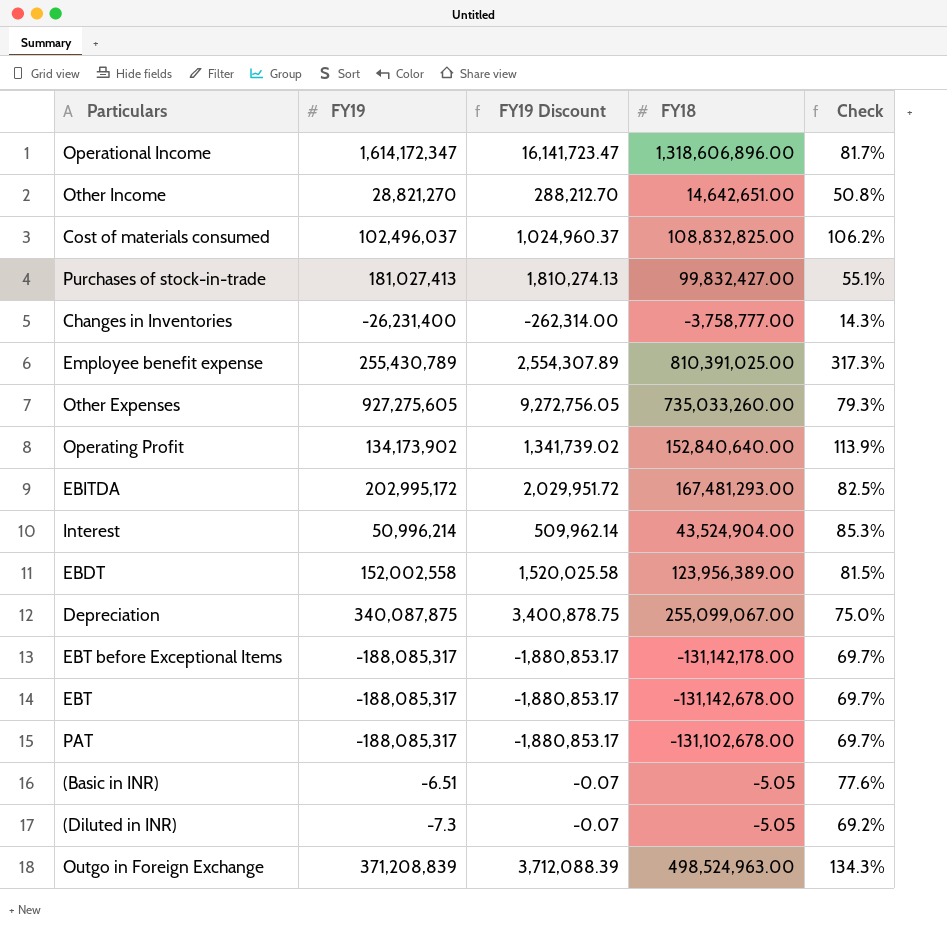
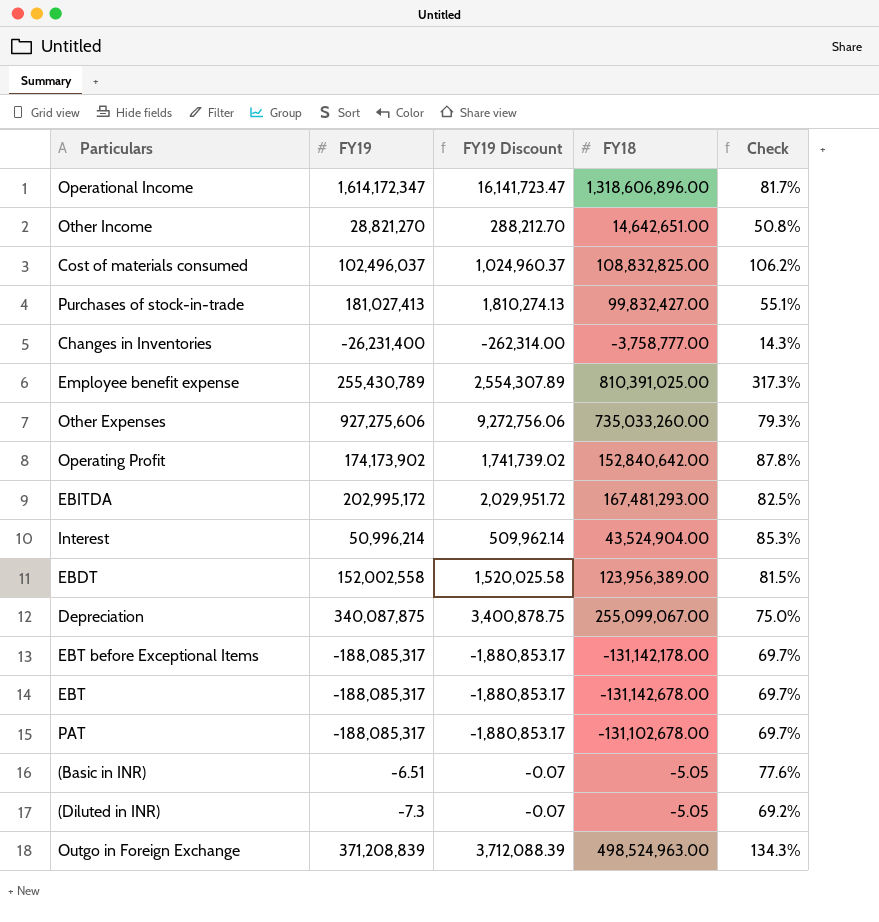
Other Expenses | FY19: 927,275,605 -> 927,275,606
Other Expenses | FY19 Discount: 9,272,756.05 -> 9,272,756.06
Operating Profit | FY19: 134,173,902 -> 174,173,902
Operating Profit | FY19 Discount: 1,341,739.02 -> 1,741,739.02
Operating Profit | FY18: 152,840,640.00 -> 152,840,642.00
Operating Profit | Check: 113.9% -> 87.8%

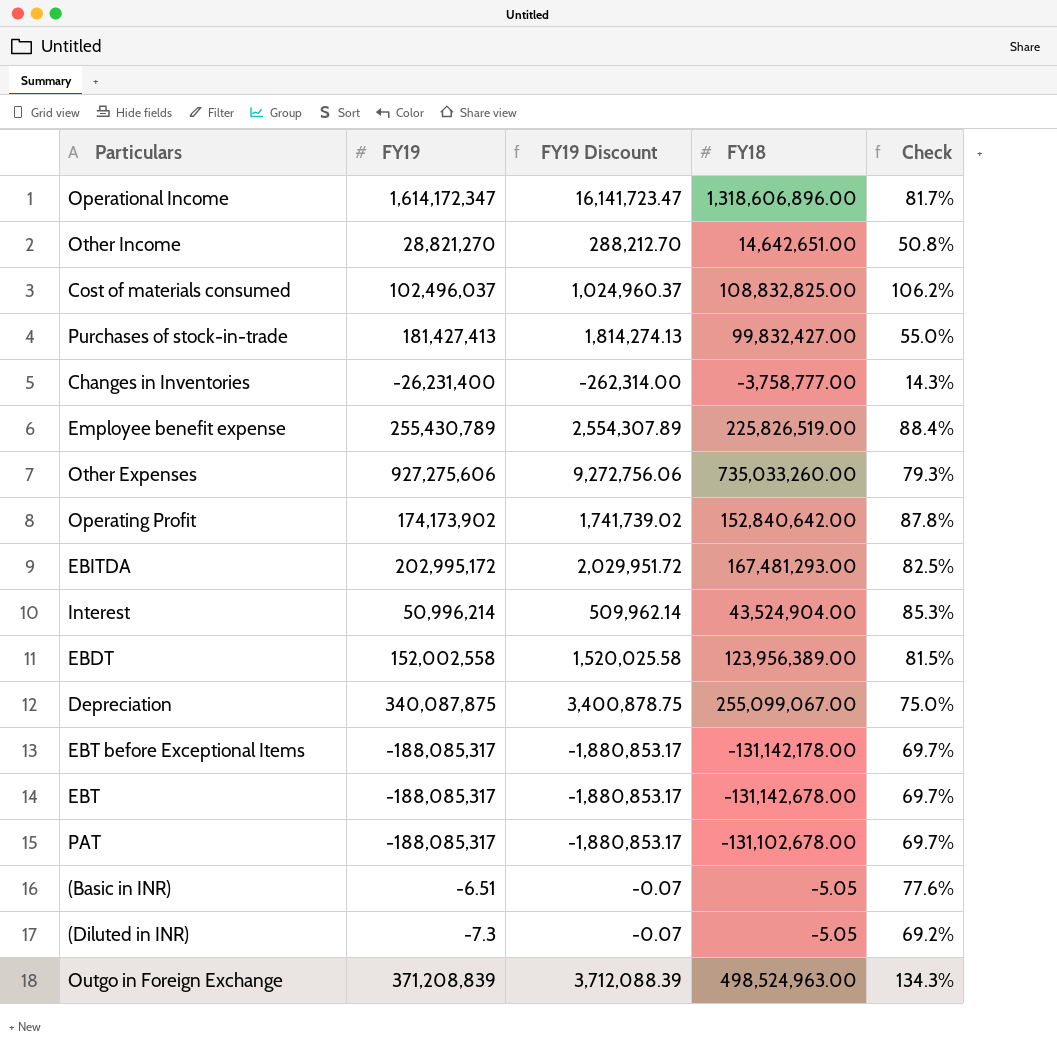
Purchases of stock-in-trade | FY19: 181,027,413 -> 181,427,413
Purchases of stock-in-trade | FY19 Discount: 1,810,274.13 -> 1,814,274.13
Purchases of stock-in-trade | Check: 55.1% -> 55.0%
Employee benefit expense | FY18: 810,391,025.00 -> 225,826,519.00
Employee benefit expense | Check: 317.3% -> 88.4%

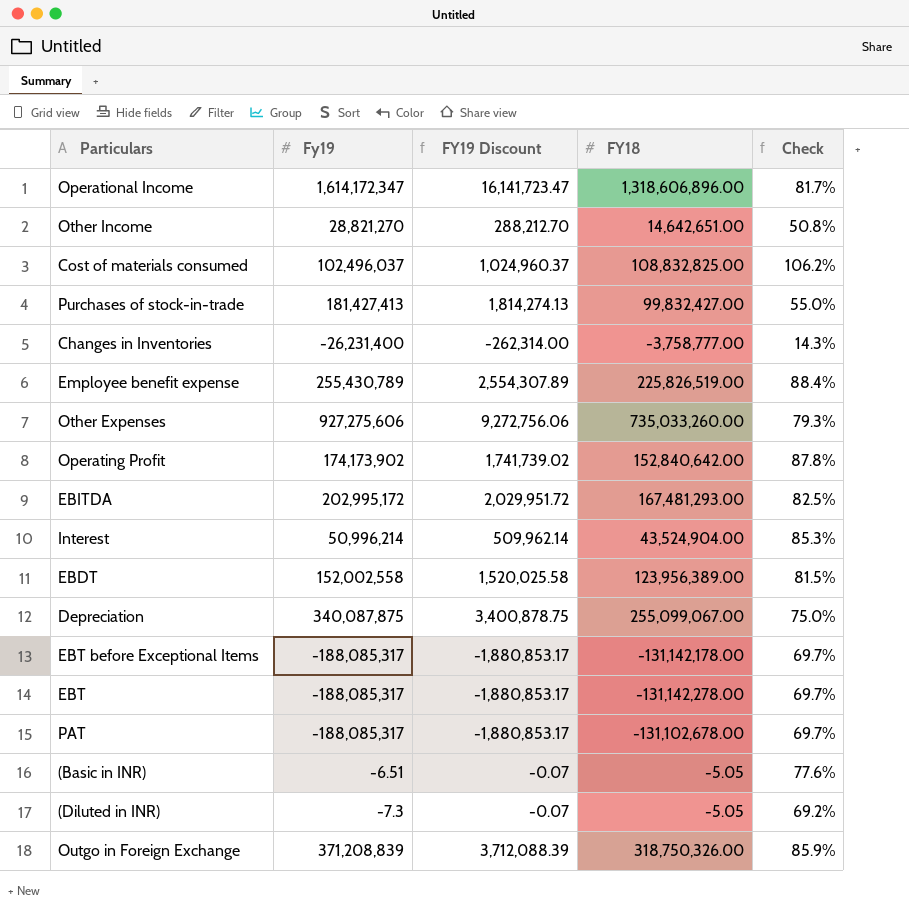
column name: FY19 -> Fy19
EBT | FY18: -131,142,678.00 -> -131,142,278.00
Outgo in Foreign Exchange | FY18: 498,524,963.00 -> 318,750,326.00
Outgo in Foreign Exchange | Check: 134.3% -> 85.9%

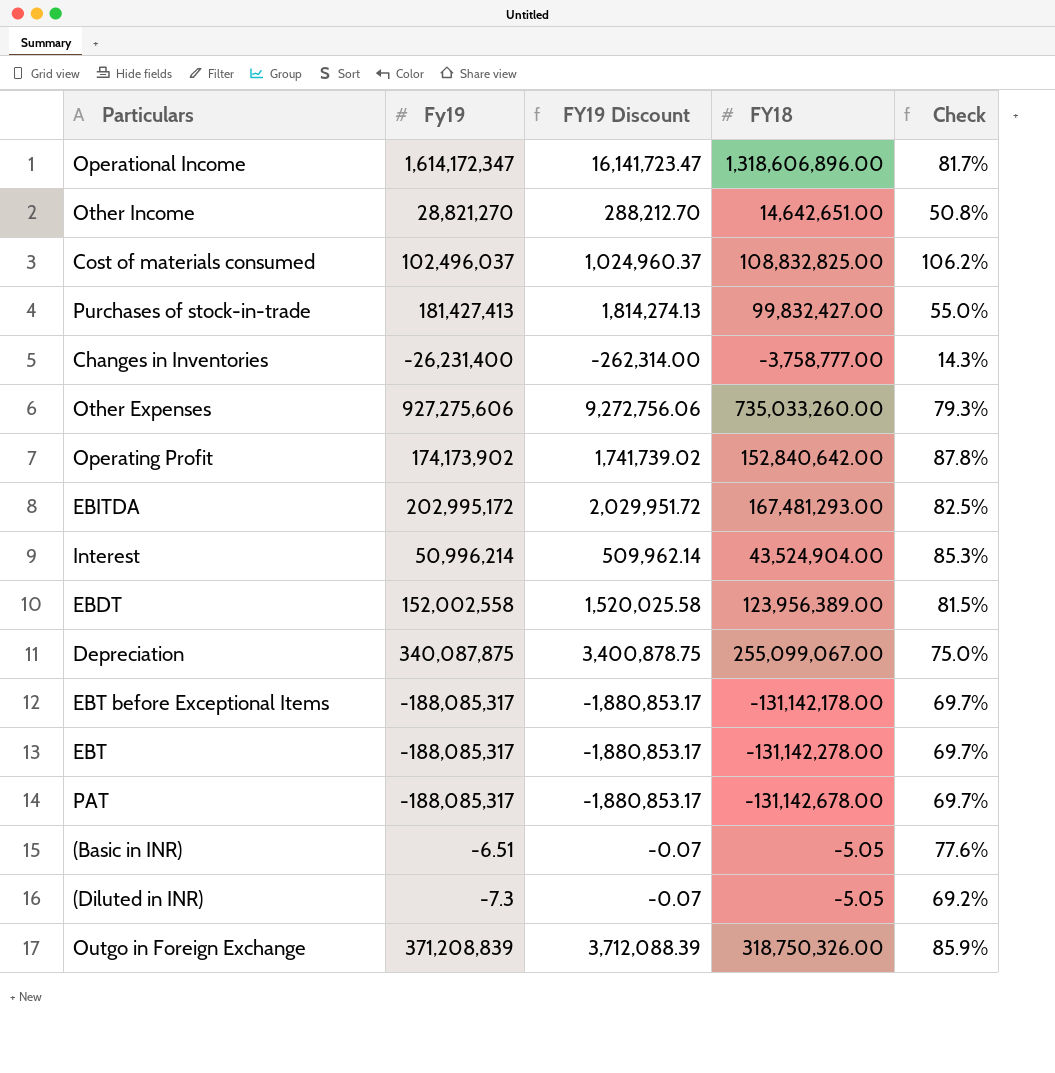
row Employee benefit expense: 255,430,789 | 2,554,307.89 | 225,826,519.00 | 88.4% -> none
PAT | FY18: -131,102,678.00 -> -131,142,678.00

